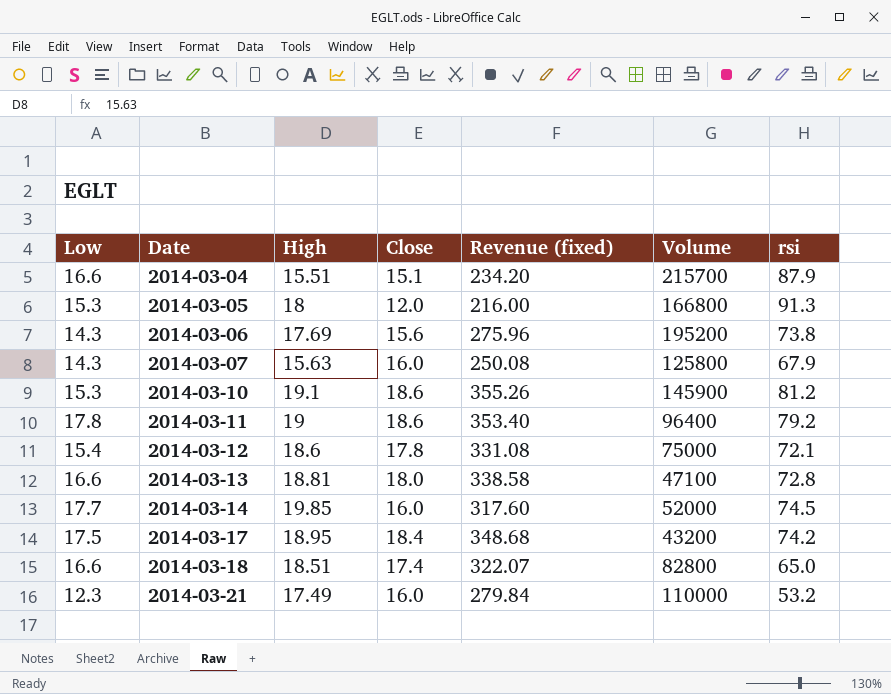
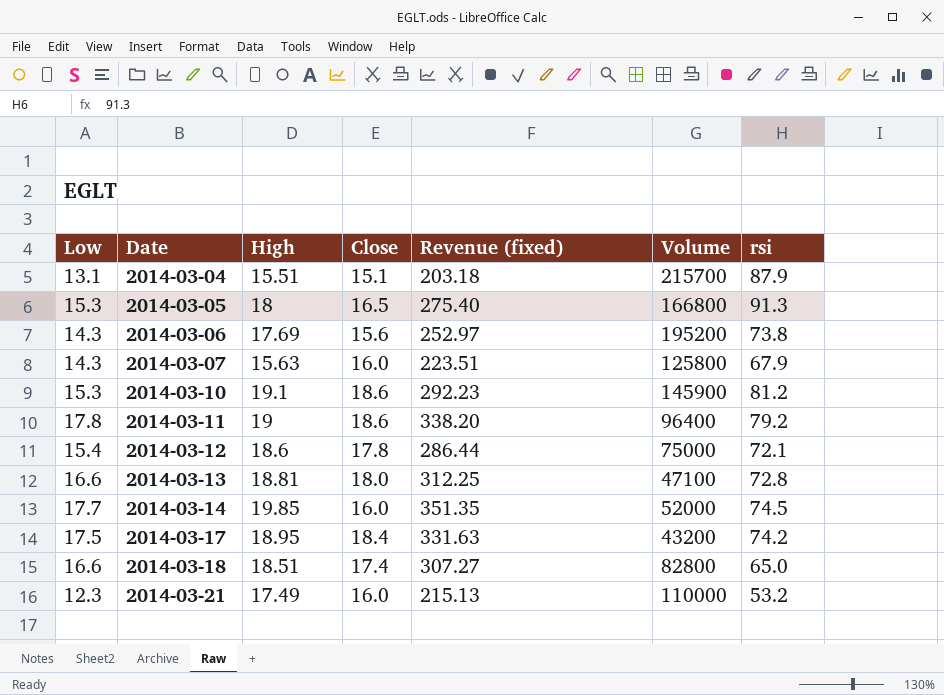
column Revenue (fixed) | formula: [High] * [Close] -> [Low] * [High]
2014-03-04 | Low: 16.6 -> 13.1
2014-03-05 | Close: 12.0 -> 16.5

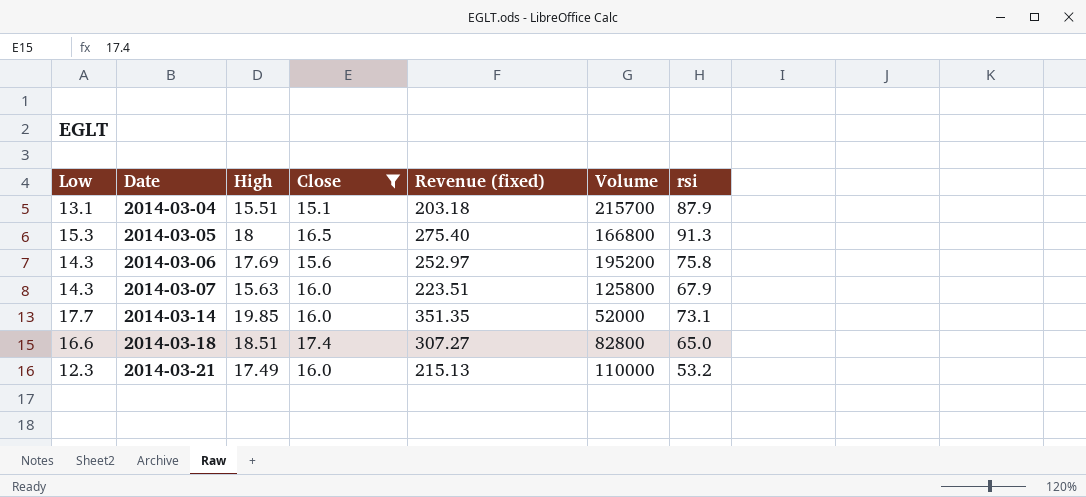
filter: none -> Close <= 17.4
2014-03-06 | rsi: 73.8 -> 75.8
2014-03-14 | rsi: 74.5 -> 73.1

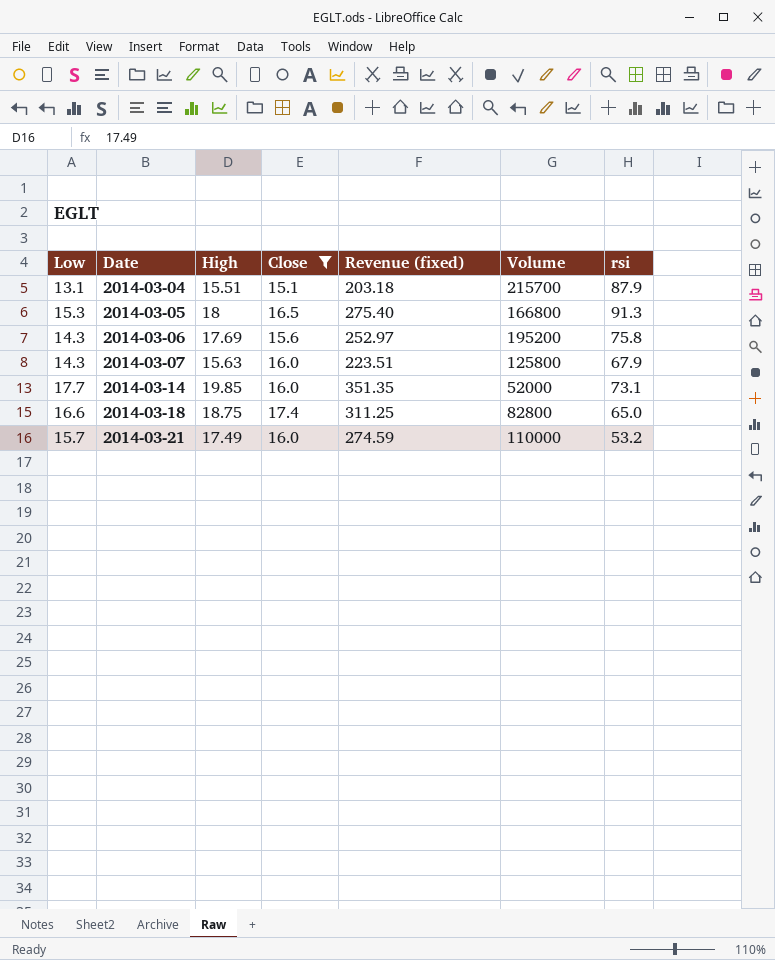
2014-03-18 | High: 18.51 -> 18.75
2014-03-18 | Revenue (fixed): 307.27 -> 311.25
2014-03-21 | Low: 12.3 -> 15.7
2014-03-21 | Revenue (fixed): 215.13 -> 274.59

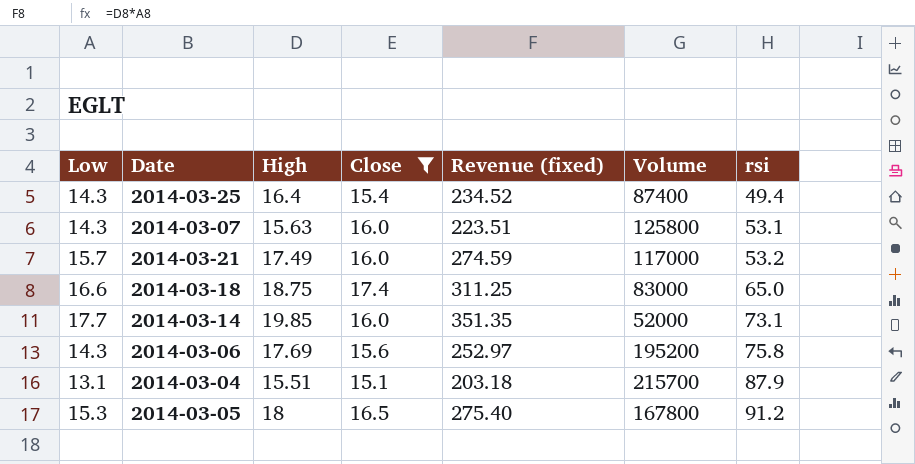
row order: Date ascending -> rsi ascending
row 2014-03-25: none -> 14.3 | 16.4 | 15.4 | 234.52 | 87400 | 49.4
2014-03-07 | rsi: 67.9 -> 53.1
2014-03-21 | Volume: 110000 -> 117000
2014-03-18 | Volume: 82800 -> 83000
2014-03-05 | Volume: 166800 -> 167800
2014-03-05 | rsi: 91.3 -> 91.2

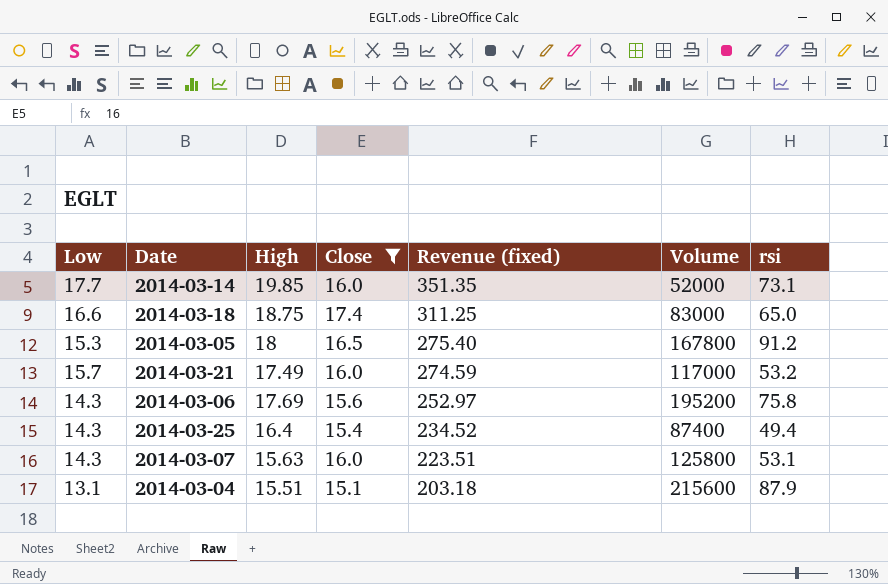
row order: rsi ascending -> Revenue (fixed) descending
2014-03-04 | Volume: 215700 -> 215600

